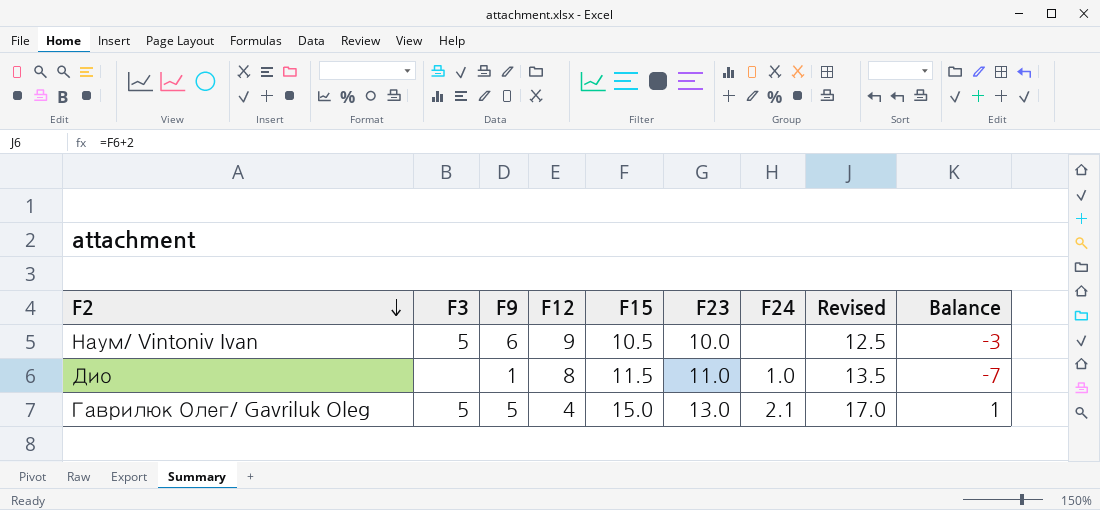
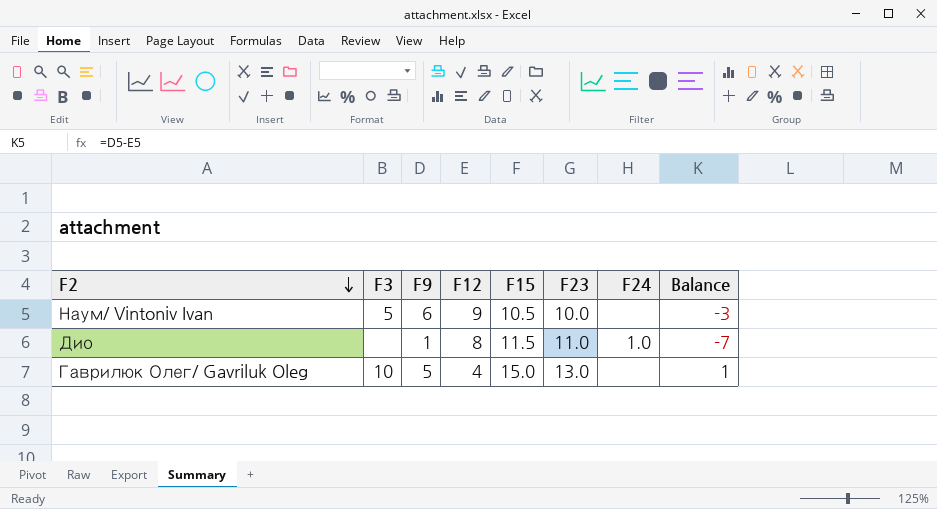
column Revised | formula: [F15] + 2 -> none
Гаврилюк Олег/ Gavriluk Oleg | F3: 5 -> 10
Гаврилюк Олег/ Gavriluk Oleg | F24: 2.1 -> none

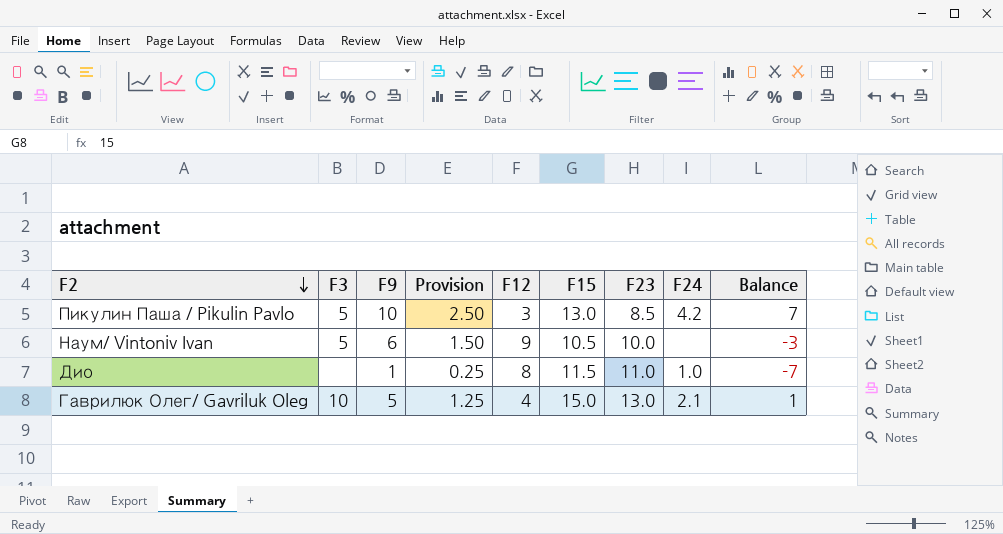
column Provision | formula: none -> [F9] * 0.25
row Пикулин Паша / Pikulin Pavlo: none -> 5 | 10 | 2.50 | 3 | 13.0 | 8.5 | 4.2 | 7
Гаврилюк Олег/ Gavriluk Oleg | F24: none -> 2.1

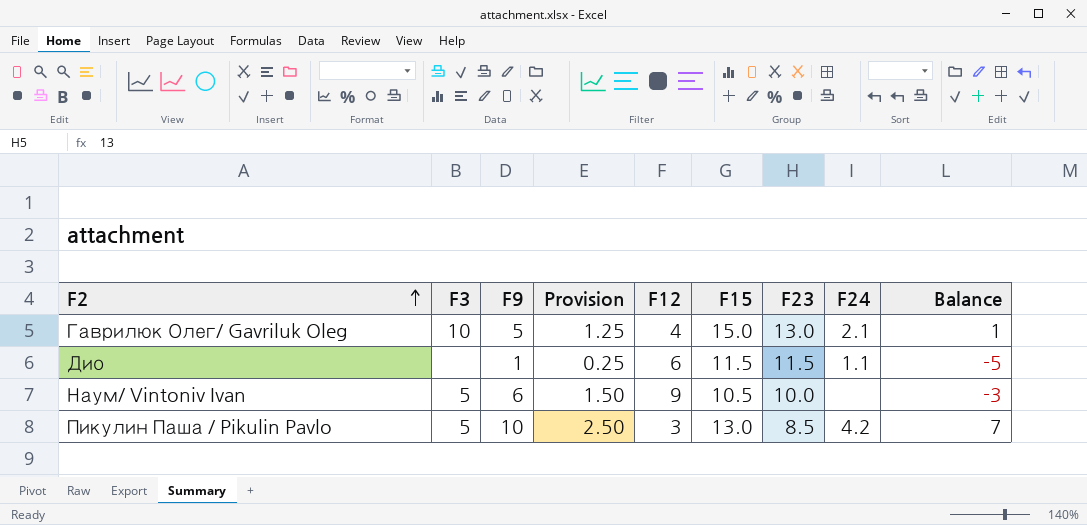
row order: F2 descending -> F2 ascending
Дио | F12: 8 -> 6
Дио | F23: 11.0 -> 11.5
Дио | F24: 1.0 -> 1.1
Дио | Balance: -7 -> -5

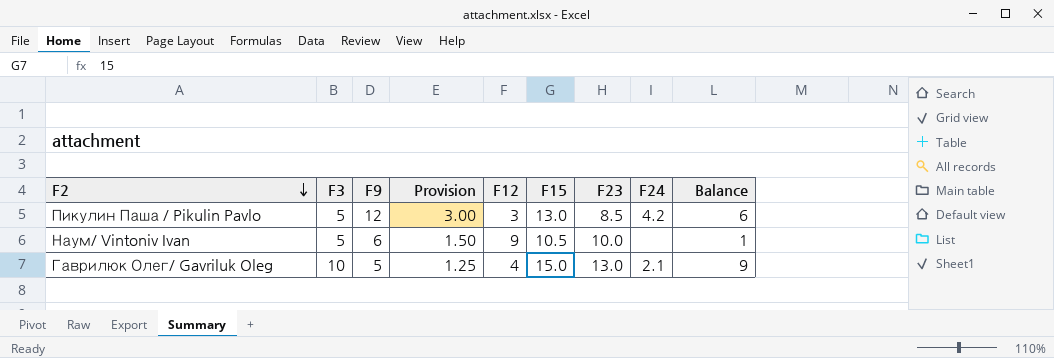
row order: F2 ascending -> F2 descending
column Balance | formula: [F9] - [F12] -> [F23] - [F12]
row Дио: none | 1 | 0.25 | 6 | 11.5 | 11.5 | 1.1 | -5 -> none
Пикулин Паша / Pikulin Pavlo | F9: 10 -> 12
Пикулин Паша / Pikulin Pavlo | Provision: 2.50 -> 3.00

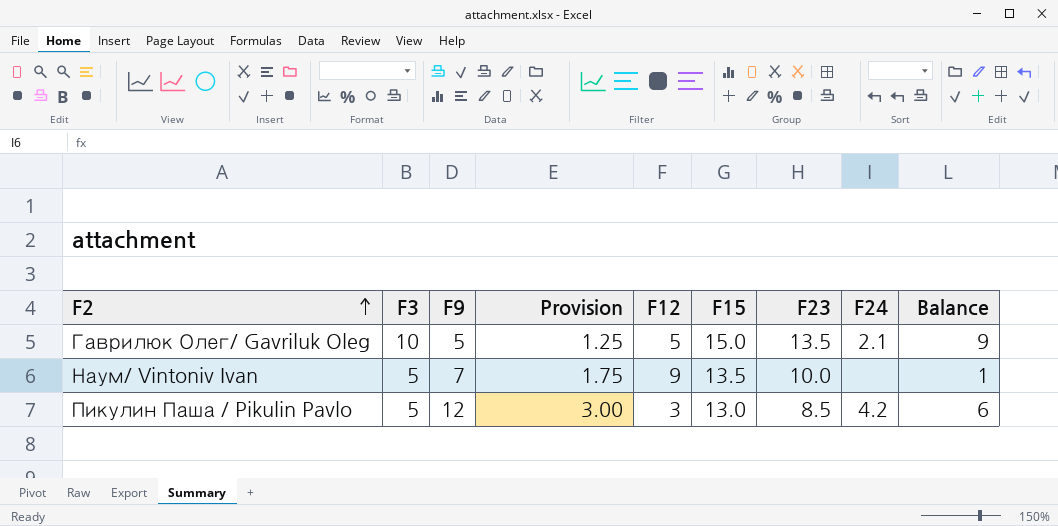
row order: F2 descending -> F2 ascending
Гаврилюк Олег/ Gavriluk Oleg | F12: 4 -> 5
Гаврилюк Олег/ Gavriluk Oleg | F23: 13.0 -> 13.5
Наум/ Vintoniv Ivan | F9: 6 -> 7
Наум/ Vintoniv Ivan | Provision: 1.50 -> 1.75
Наум/ Vintoniv Ivan | F15: 10.5 -> 13.5

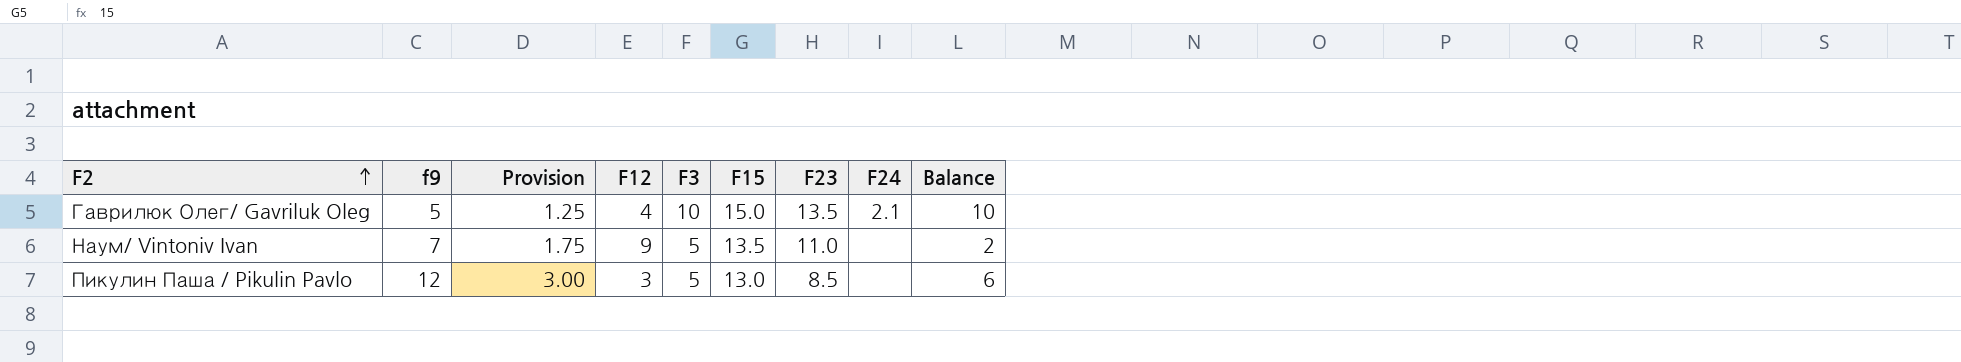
column name: F9 -> f9
column F3 | position: 2 -> 5
Гаврилюк Олег/ Gavriluk Oleg | F12: 5 -> 4
Гаврилюк Олег/ Gavriluk Oleg | Balance: 9 -> 10
Наум/ Vintoniv Ivan | F23: 10.0 -> 11.0
Наум/ Vintoniv Ivan | Balance: 1 -> 2
Пикулин Паша / Pikulin Pavlo | F24: 4.2 -> none

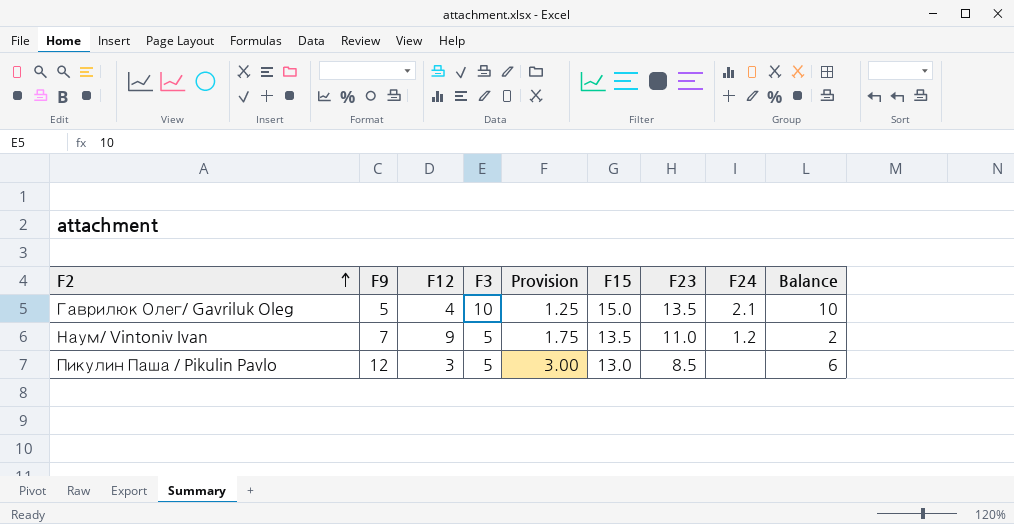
column name: f9 -> F9
column Provision | position: 3 -> 5
Наум/ Vintoniv Ivan | F24: none -> 1.2

